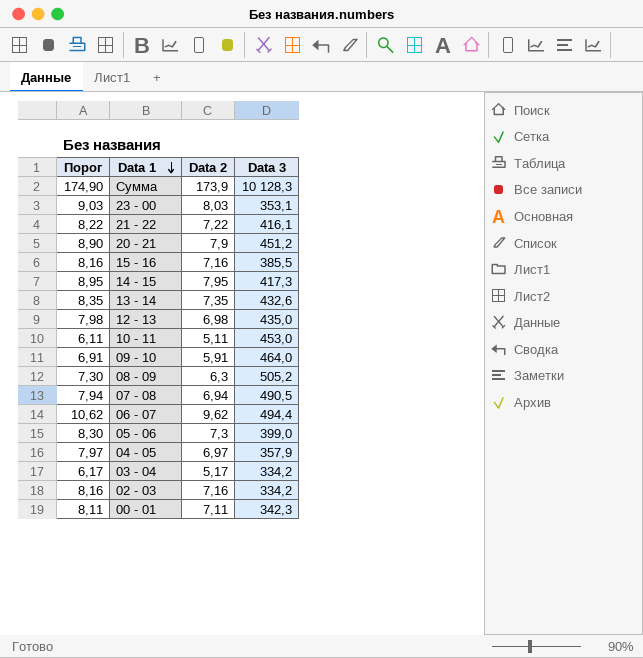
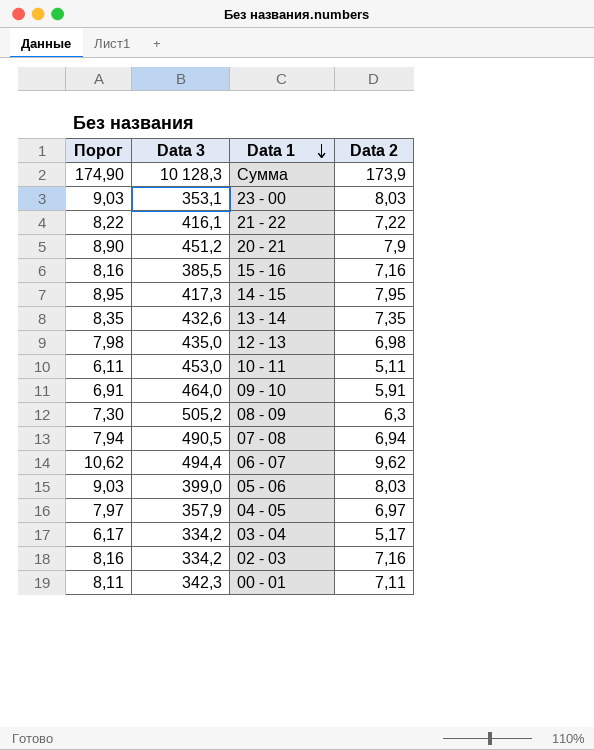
column Data 3 | position: 4 -> 2
05 - 06 | Порог: 8,30 -> 9,03
05 - 06 | Data 2: 7,3 -> 8,03

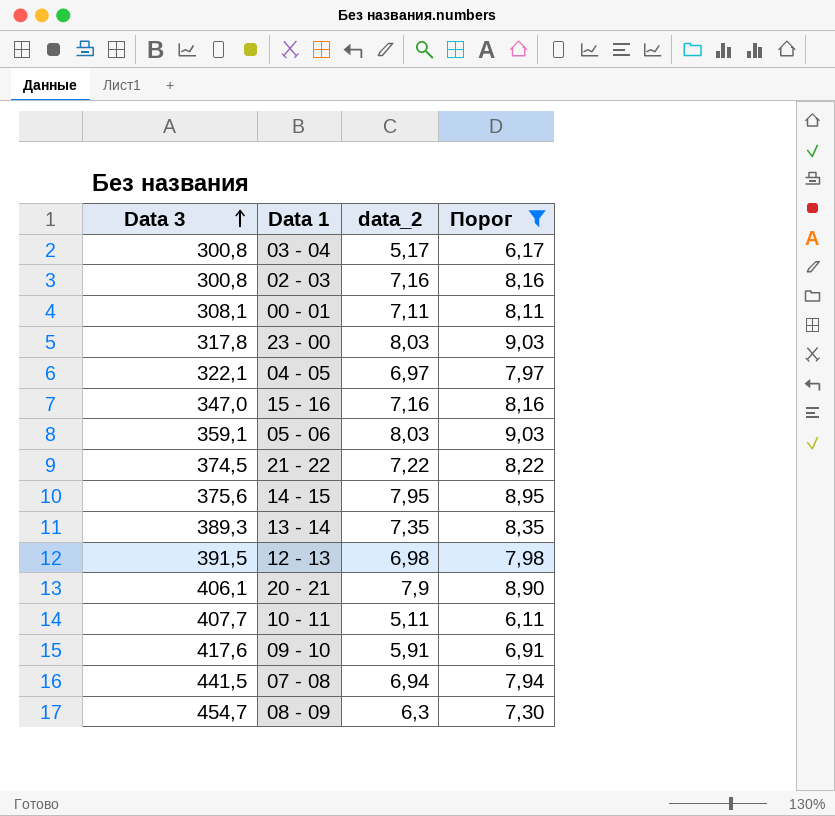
filter: none -> Порог <= 9,03
row order: Data 1 descending -> Data 3 ascending
column name: Data 2 -> data_2
column Порог | position: 1 -> 4
03 - 04 | Data 3: 334,2 -> 300,8
02 - 03 | Data 3: 334,2 -> 300,8
00 - 01 | Data 3: 342,3 -> 308,1
23 - 00 | Data 3: 353,1 -> 317,8
04 - 05 | Data 3: 357,9 -> 322,1
15 - 16 | Data 3: 385,5 -> 347,0
05 - 06 | Data 3: 399,0 -> 359,1
21 - 22 | Data 3: 416,1 -> 374,5
14 - 15 | Data 3: 417,3 -> 375,6
13 - 14 | Data 3: 432,6 -> 389,3
12 - 13 | Data 3: 435,0 -> 391,5
20 - 21 | Data 3: 451,2 -> 406,1
10 - 11 | Data 3: 453,0 -> 407,7
09 - 10 | Data 3: 464,0 -> 417,6
07 - 08 | Data 3: 490,5 -> 441,5
08 - 09 | Data 3: 505,2 -> 454,7

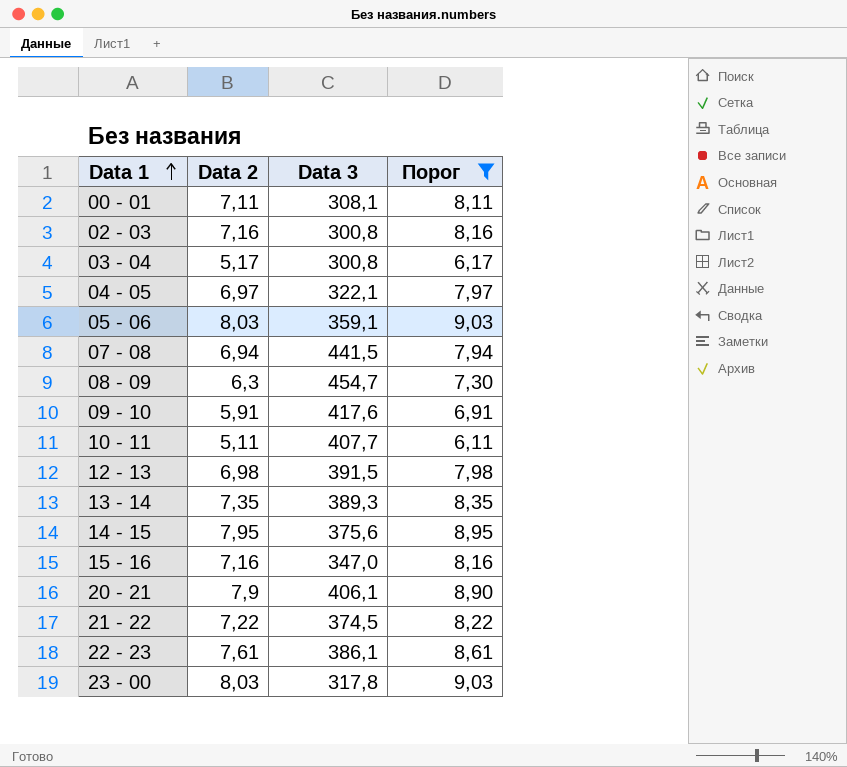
row order: Data 3 ascending -> Data 1 ascending
column name: data_2 -> Data 2
column Data 3 | position: 1 -> 3
row 22 - 23: none -> 7,61 | 386,1 | 8,61

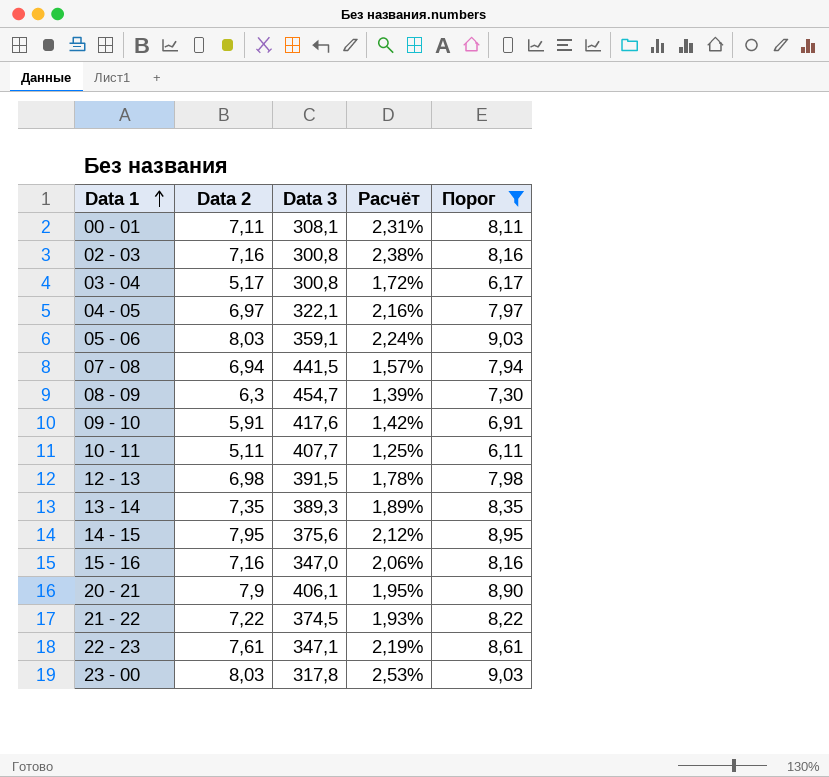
column Расчёт | formula: none -> [Data 2] / [Data 3]
22 - 23 | Data 3: 386,1 -> 347,1

